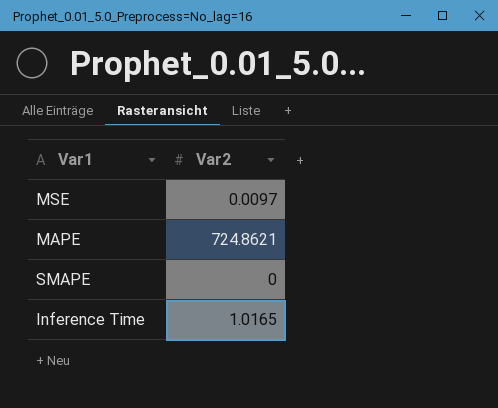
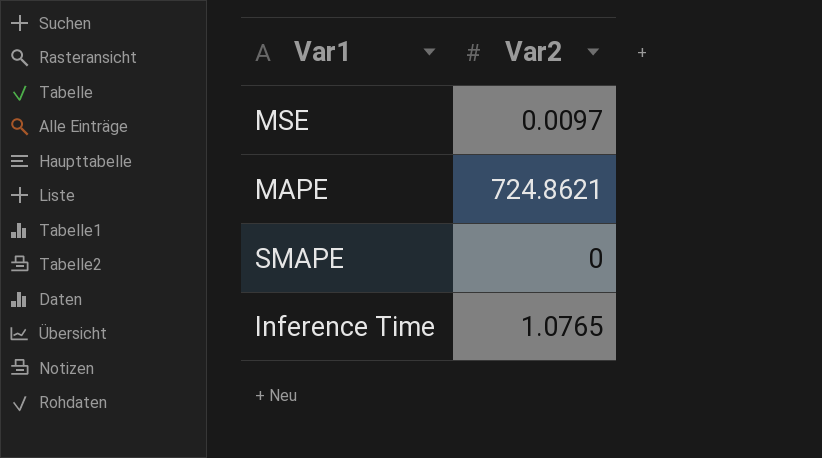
Inference Time | Var2: 1.0165 -> 1.0765

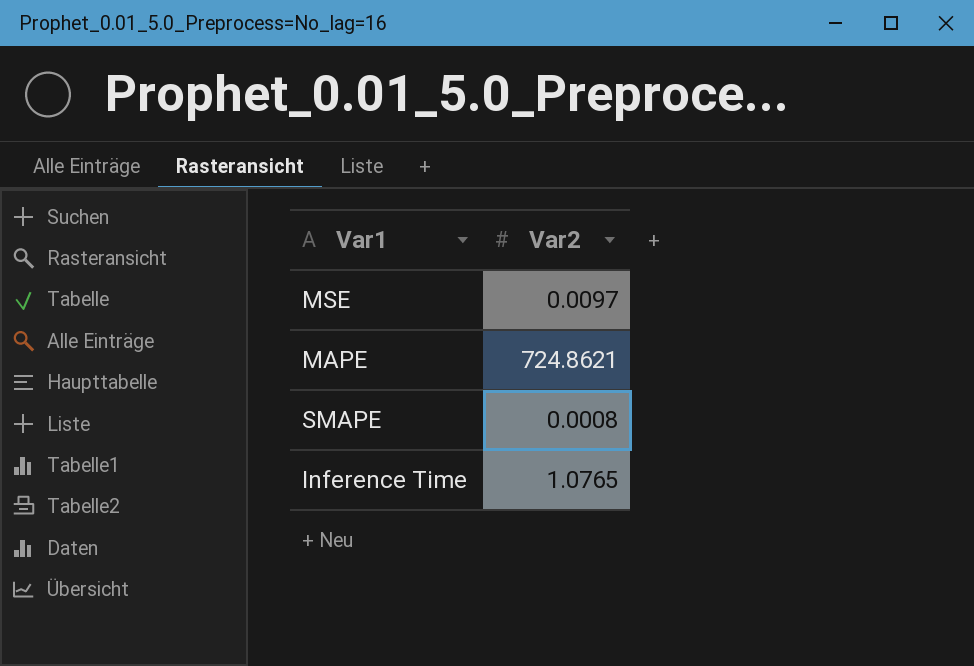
SMAPE | Var2: 0 -> 0.0008

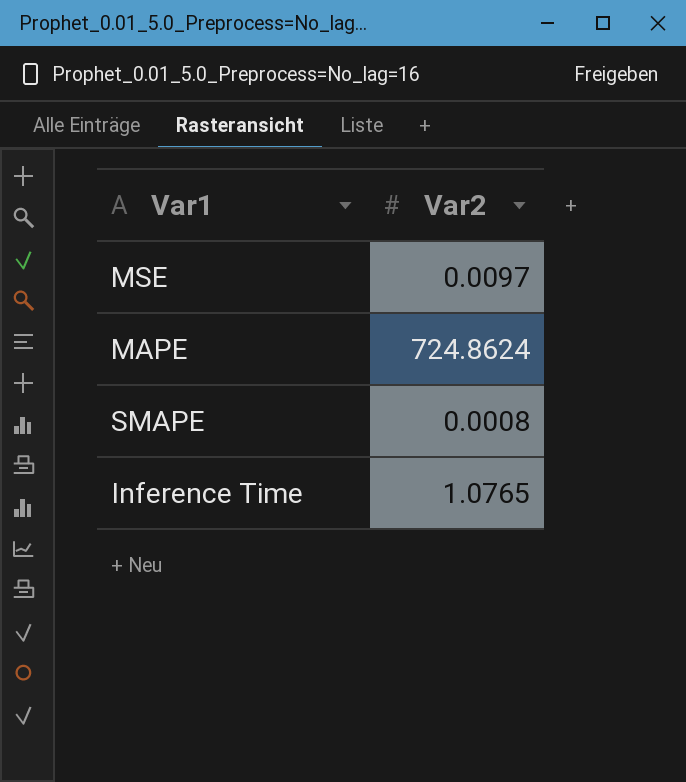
MAPE | Var2: 724.8621 -> 724.8624

